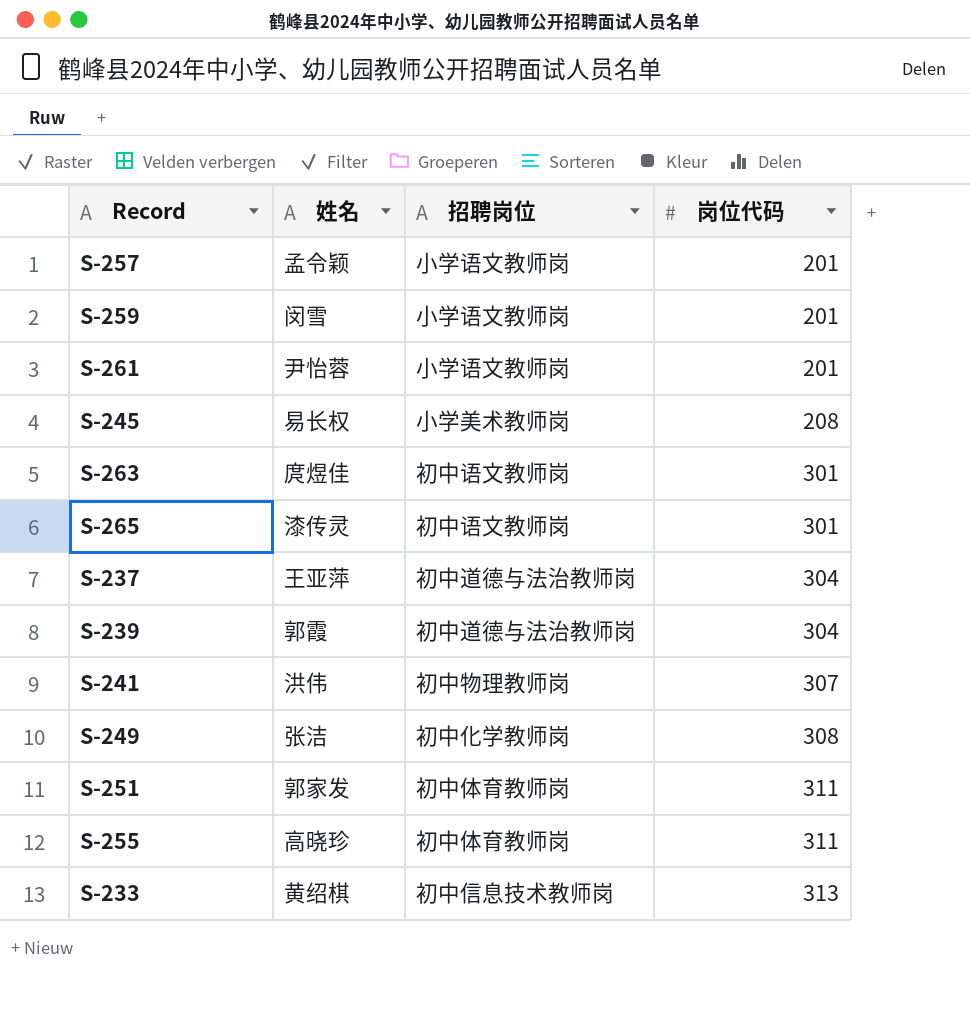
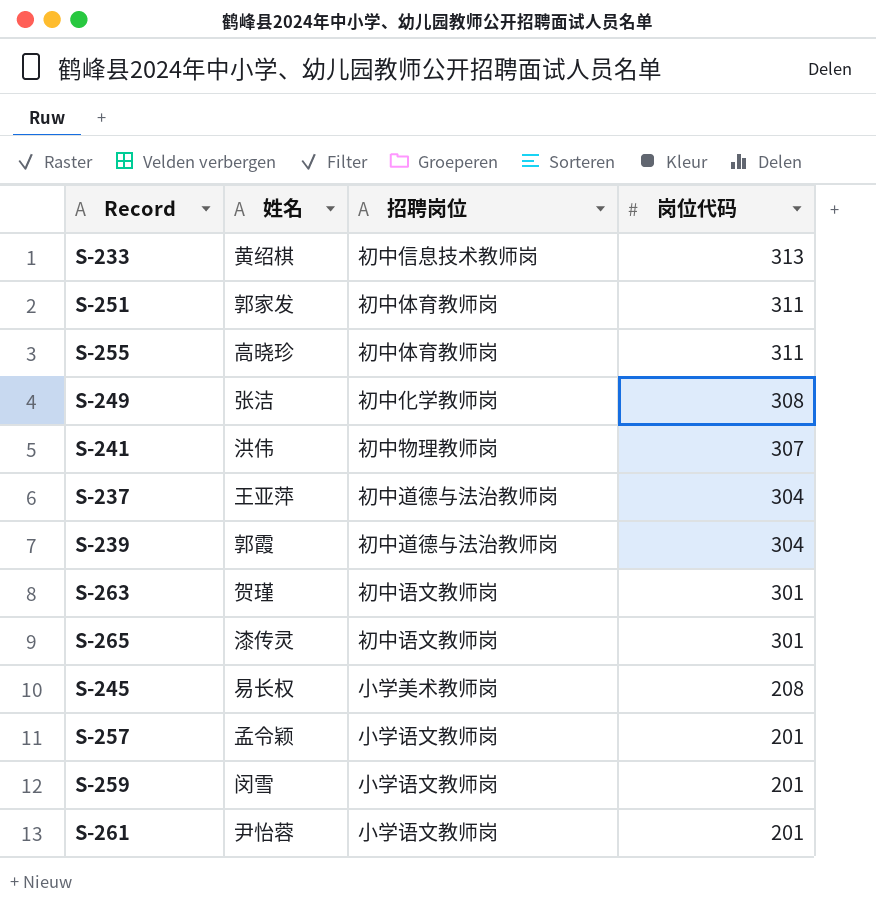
row order: 岗位代码 ascending -> 岗位代码 descending
S-263 | 姓名: 庹煜佳 -> 贺瑾

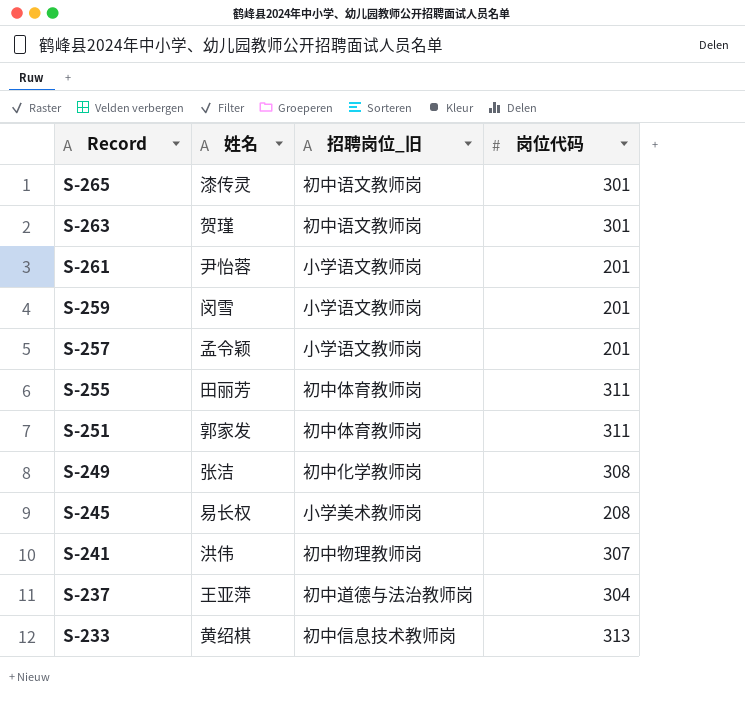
row order: 岗位代码 descending -> Record descending
column name: 招聘岗位 -> 招聘岗位_旧
row S-239: 郭霞 | 初中道德与法治教师岗 | 304 -> none
S-255 | 姓名: 高晓珍 -> 田丽芳

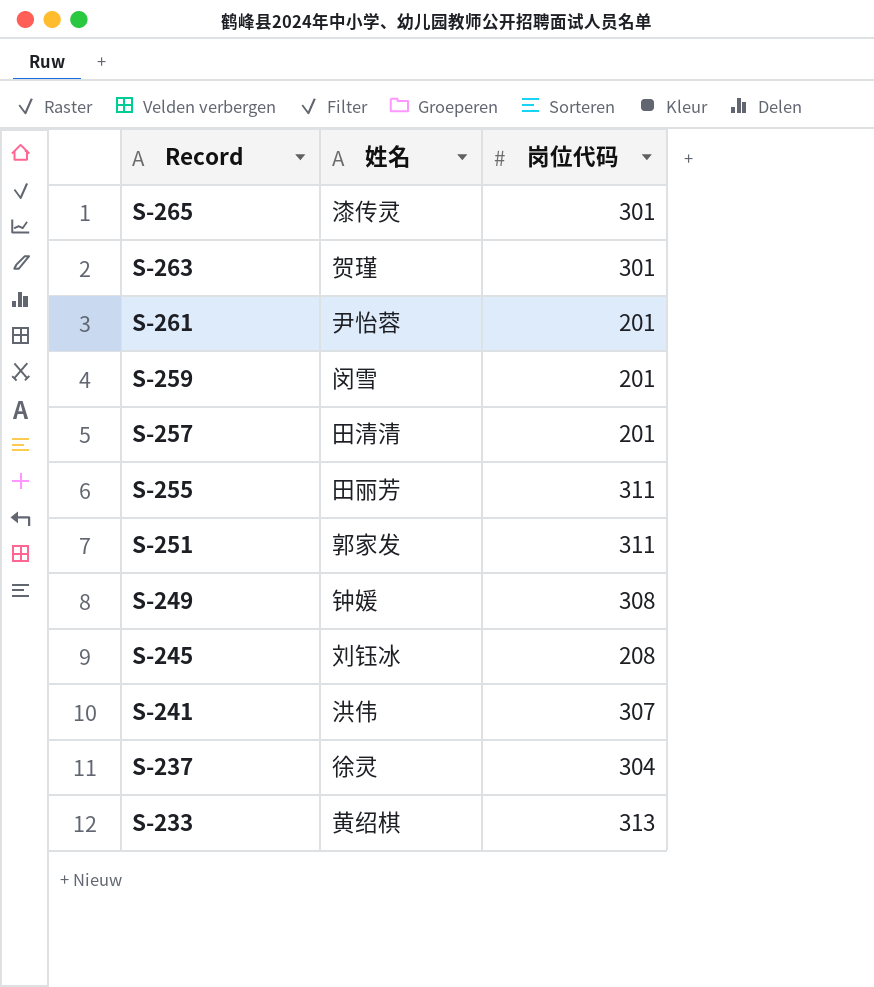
column 招聘岗位_旧 | position: 3 -> none
S-257 | 姓名: 孟令颖 -> 田清清
S-249 | 姓名: 张洁 -> 钟媛
S-245 | 姓名: 易长权 -> 刘钰冰
S-237 | 姓名: 王亚萍 -> 徐灵

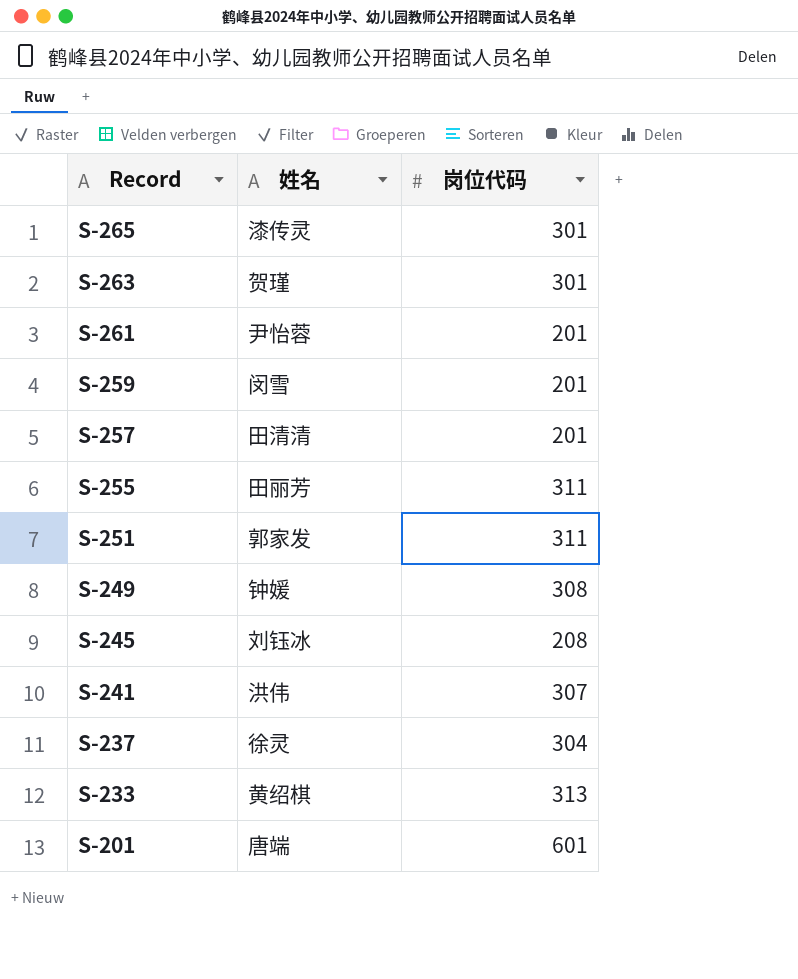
row S-201: none -> 唐端 | 601

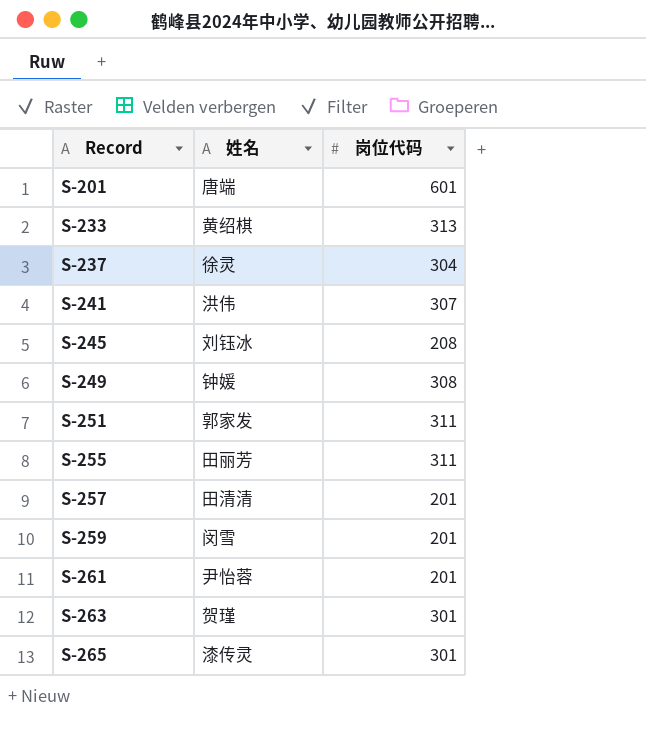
row order: Record descending -> Record ascending

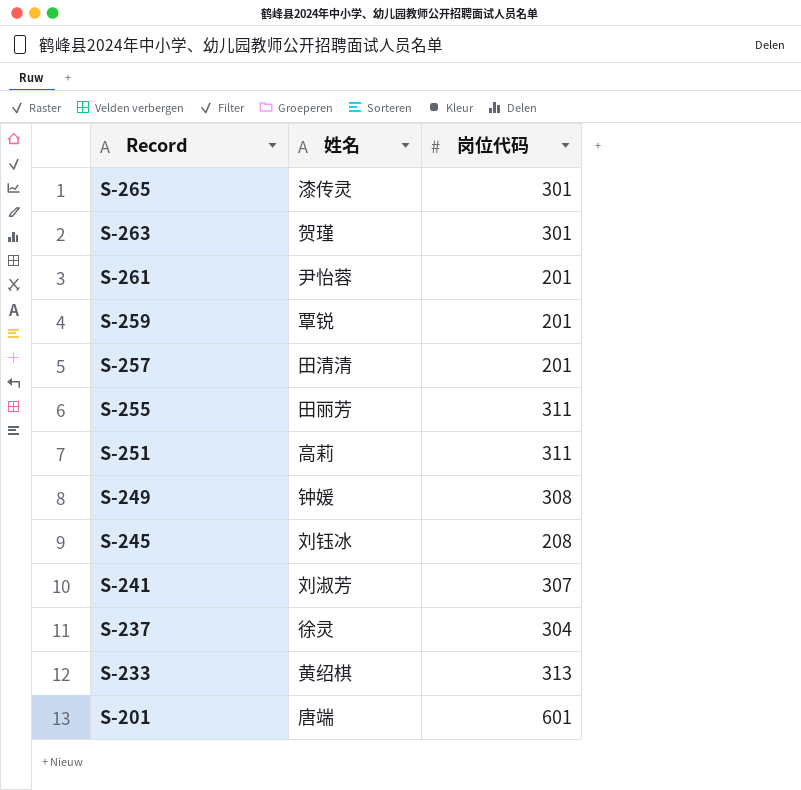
row order: Record ascending -> Record descending
S-259 | 姓名: 闵雪 -> 覃锐
S-251 | 姓名: 郭家发 -> 高莉
S-241 | 姓名: 洪伟 -> 刘淑芳

